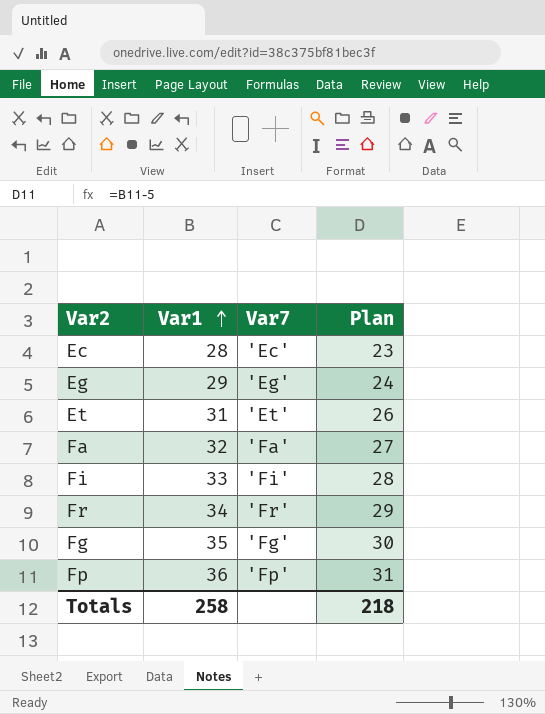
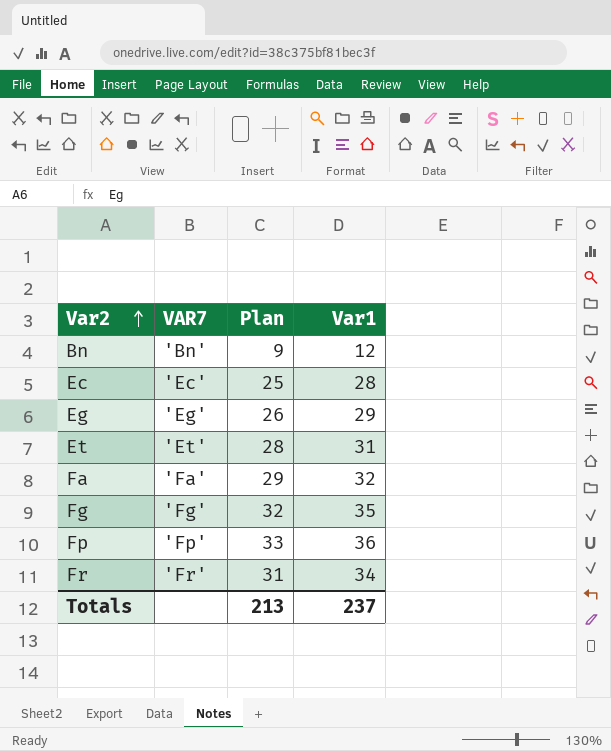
row order: Var1 ascending -> Var2 ascending
column name: Var7 -> VAR7
column Plan | formula: [Var1] - 5 -> [Var1] - 3
column Var1 | position: 2 -> 4
row Fi: 33 | 'Fi' | 28 -> none
row Bn: none -> 'Bn' | 9 | 12
Totals | Plan: 218 -> 213
Totals | Var1: 258 -> 237

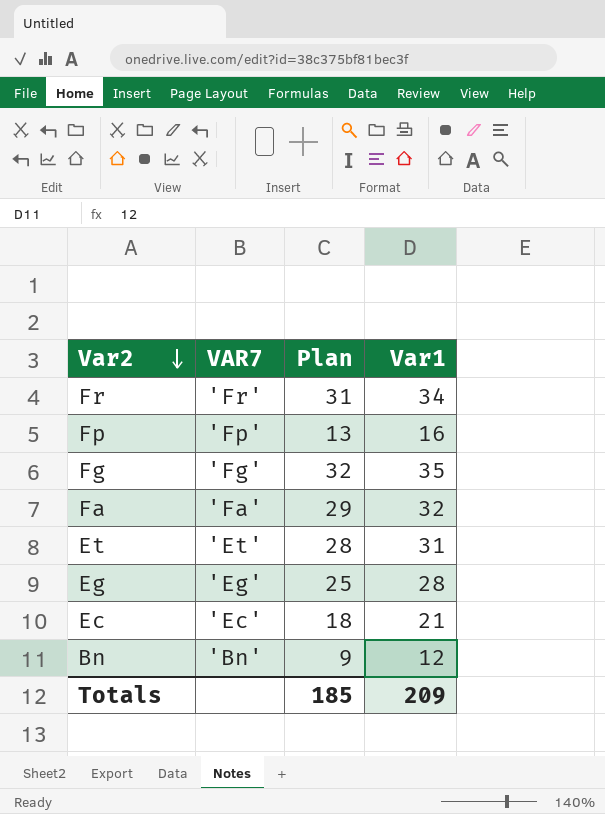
row order: Var2 ascending -> Var2 descending
Fp | Plan: 33 -> 13
Fp | Var1: 36 -> 16
Eg | Plan: 26 -> 25
Eg | Var1: 29 -> 28
Ec | Plan: 25 -> 18
Ec | Var1: 28 -> 21
Totals | Plan: 213 -> 185
Totals | Var1: 237 -> 209

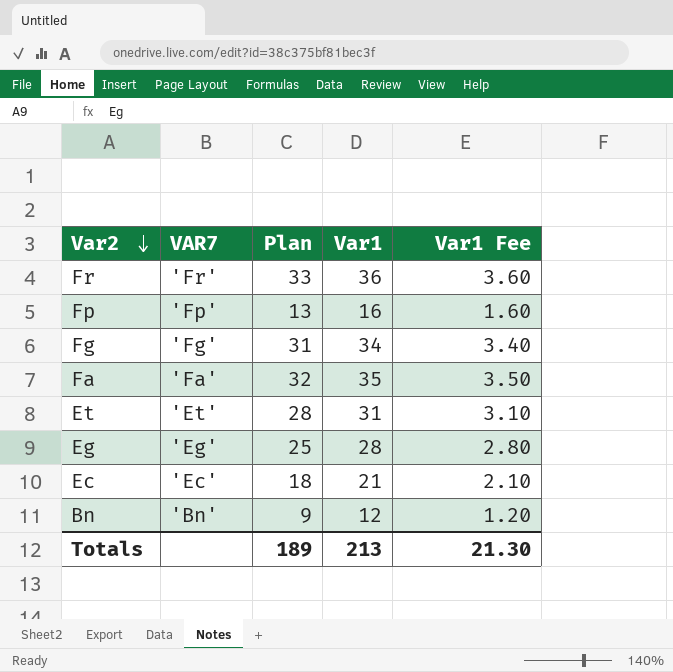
column Var1 Fee | formula: none -> [Var1] * 0.1
Fr | Plan: 31 -> 33
Fr | Var1: 34 -> 36
Fg | Plan: 32 -> 31
Fg | Var1: 35 -> 34
Fa | Plan: 29 -> 32
Fa | Var1: 32 -> 35
Totals | Plan: 185 -> 189
Totals | Var1: 209 -> 213

